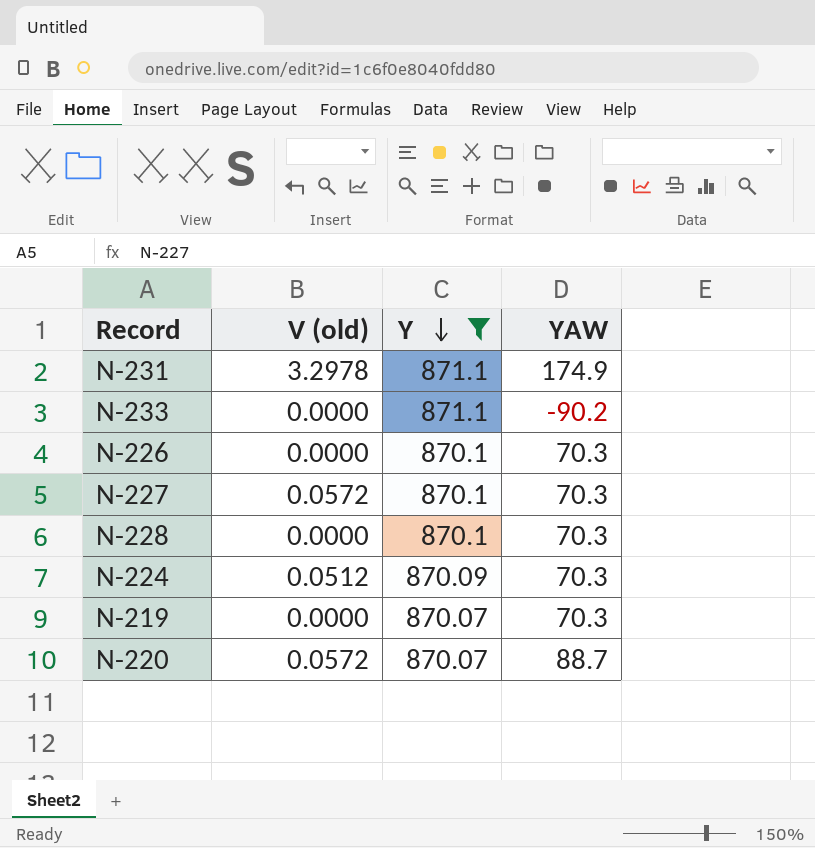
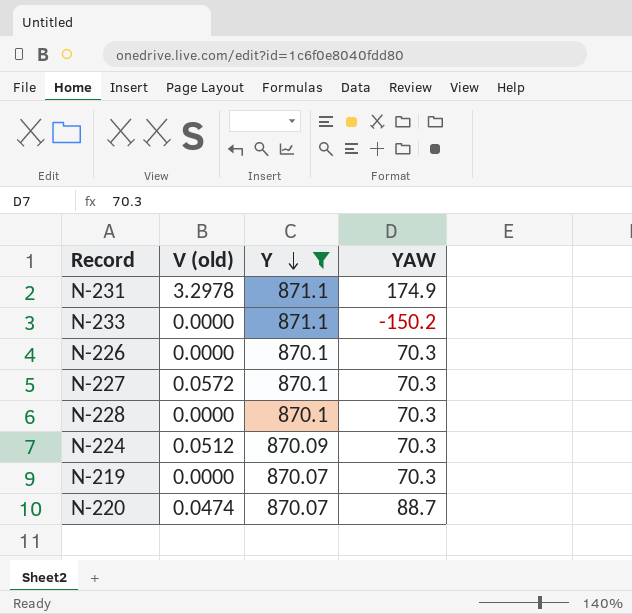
N-233 | YAW: -90.2 -> -150.2
N-220 | V (old): 0.0572 -> 0.0474

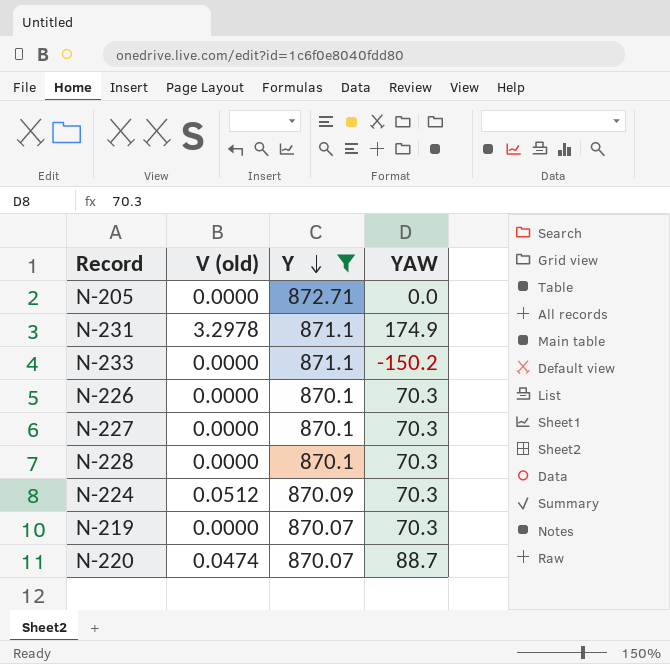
row N-205: none -> 0.0000 | 872.71 | 0.0
N-227 | V (old): 0.0572 -> 0.0000

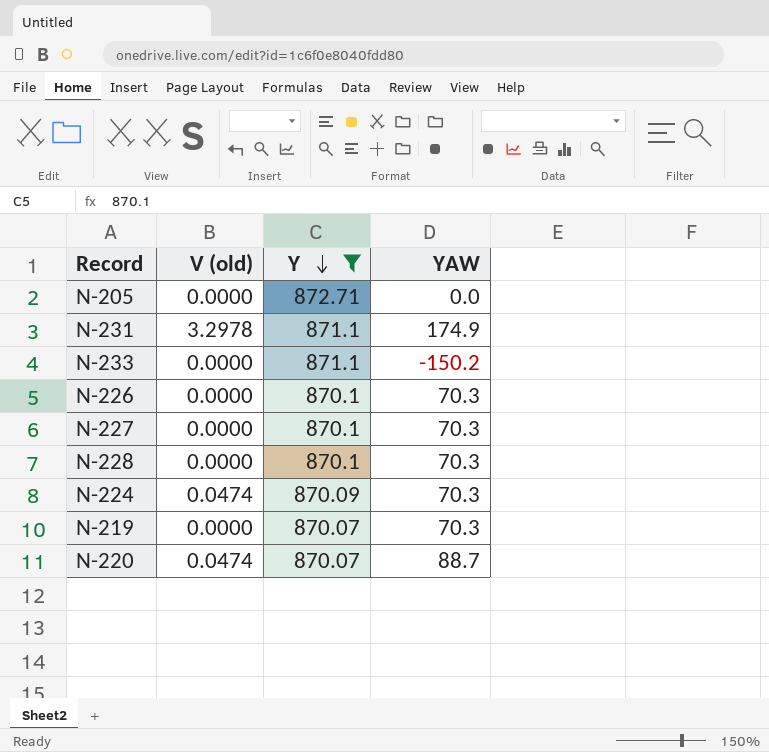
N-224 | V (old): 0.0512 -> 0.0474

